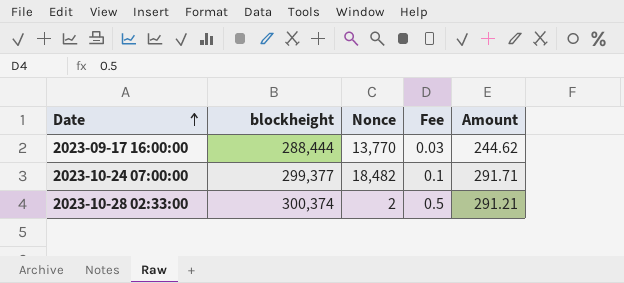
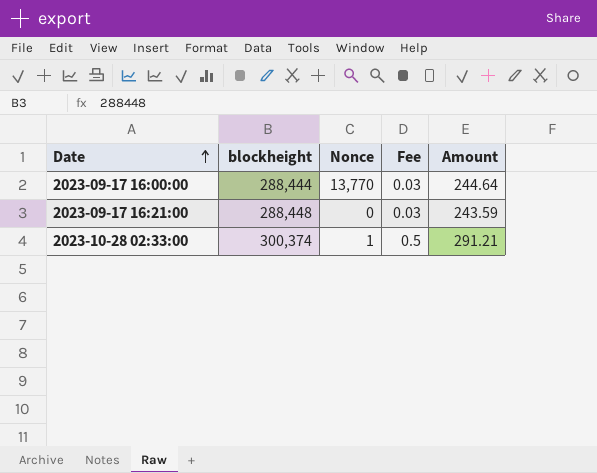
row 2023-10-24 07:00:00: 299,377 | 18,482 | 0.1 | 291.71 -> none
2023-09-17 16:00:00 | Amount: 244.62 -> 244.64
row 2023-09-17 16:21:00: none -> 288,448 | 0 | 0.03 | 243.59
2023-10-28 02:33:00 | Nonce: 2 -> 1

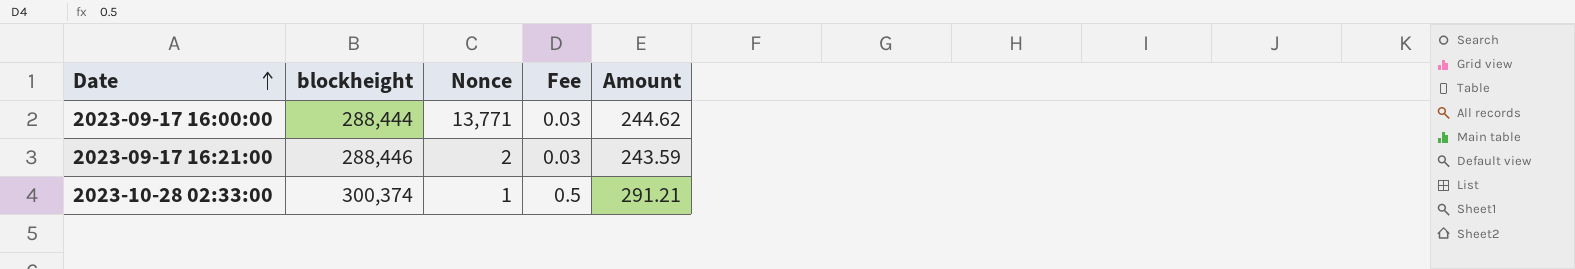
2023-09-17 16:00:00 | Nonce: 13,770 -> 13,771
2023-09-17 16:00:00 | Amount: 244.64 -> 244.62
2023-09-17 16:21:00 | blockheight: 288,448 -> 288,446
2023-09-17 16:21:00 | Nonce: 0 -> 2

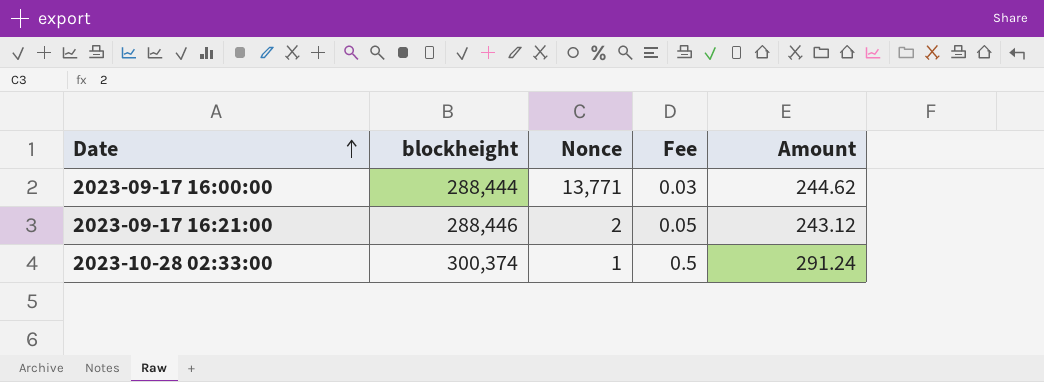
2023-09-17 16:21:00 | Fee: 0.03 -> 0.05
2023-09-17 16:21:00 | Amount: 243.59 -> 243.12
2023-10-28 02:33:00 | Amount: 291.21 -> 291.24

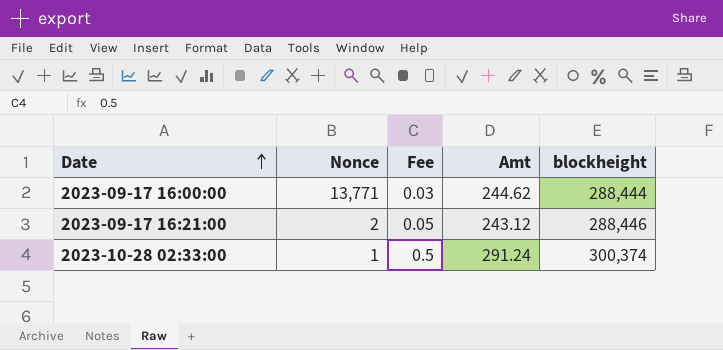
column name: Amount -> Amt
column blockheight | position: 2 -> 5

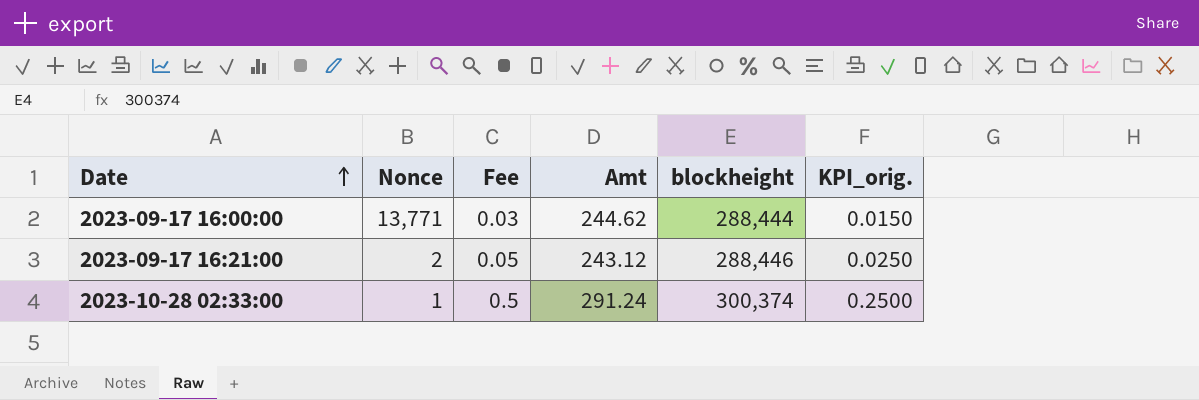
column KPI_orig. | formula: none -> [Fee] * 0.5

